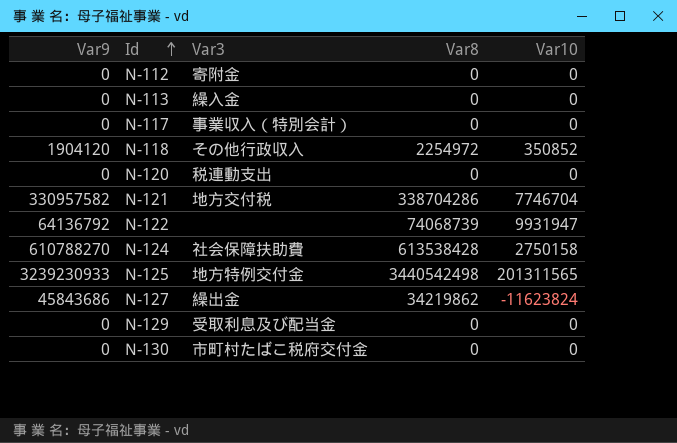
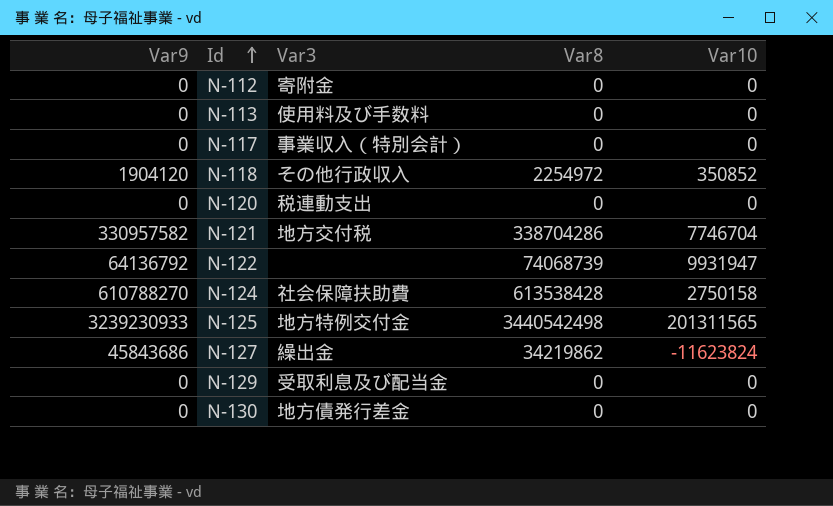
N-113 | Var3: 繰入金 -> 使用料及び手数料
N-130 | Var3: 市町村たばこ税府交付金 -> 地方債発行差金

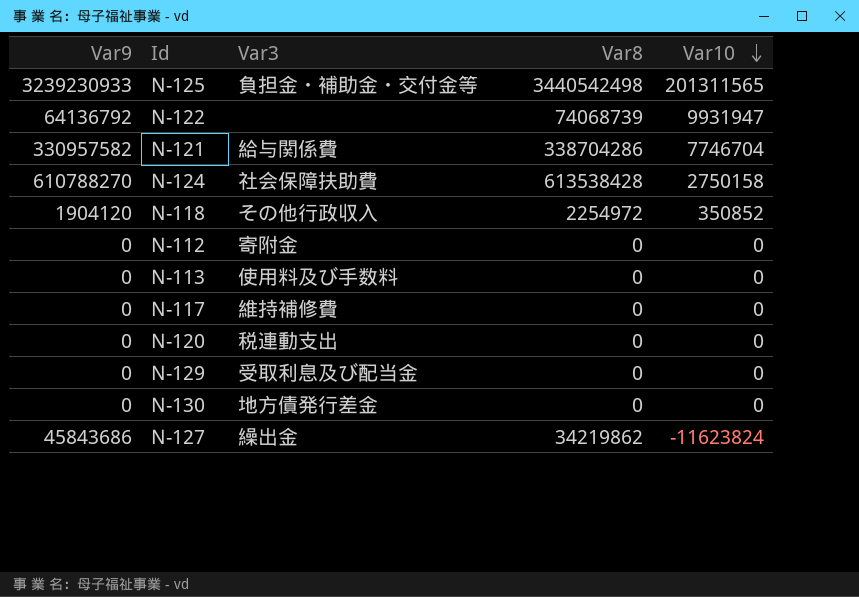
row order: Id ascending -> Var10 descending
N-125 | Var3: 地方特例交付金 -> 負担金・補助金・交付金等
N-121 | Var3: 地方交付税 -> 給与関係費
N-117 | Var3: 事業収入（特別会計） -> 維持補修費

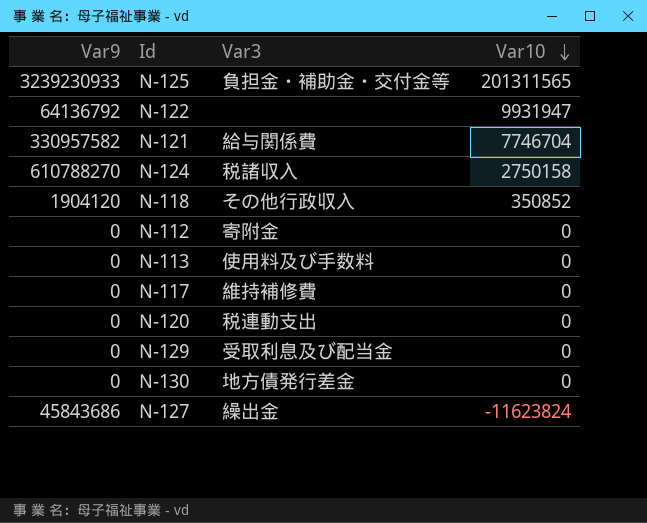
column Var8 | position: 4 -> none
N-124 | Var3: 社会保障扶助費 -> 税諸収入

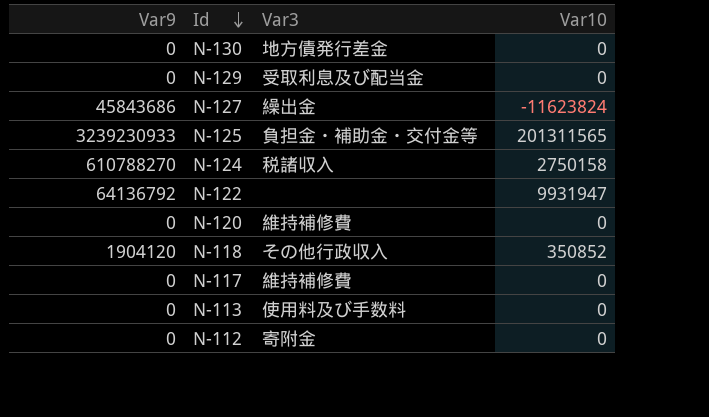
row order: Var10 descending -> Id descending
row N-121: 330957582 | 給与関係費 | 7746704 -> none
N-120 | Var3: 税連動支出 -> 維持補修費

